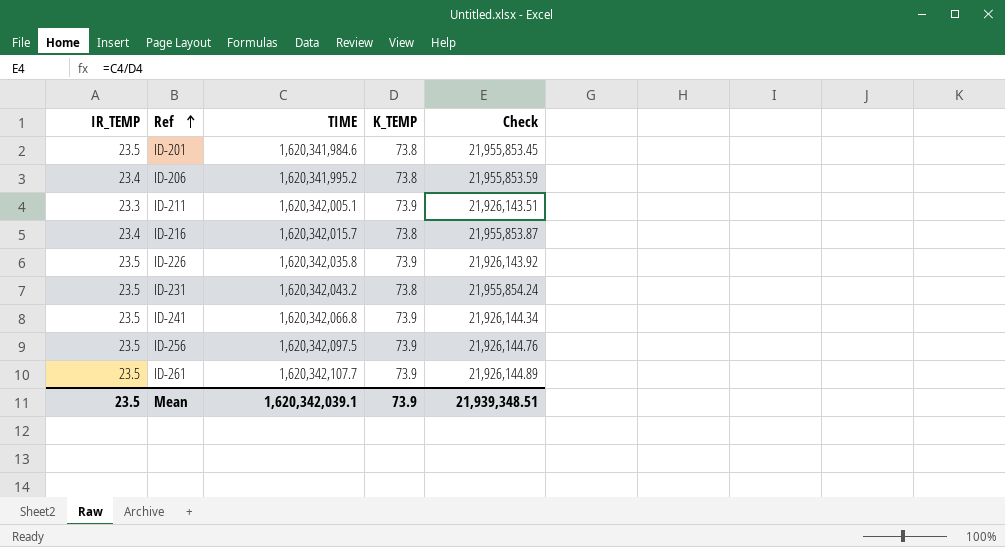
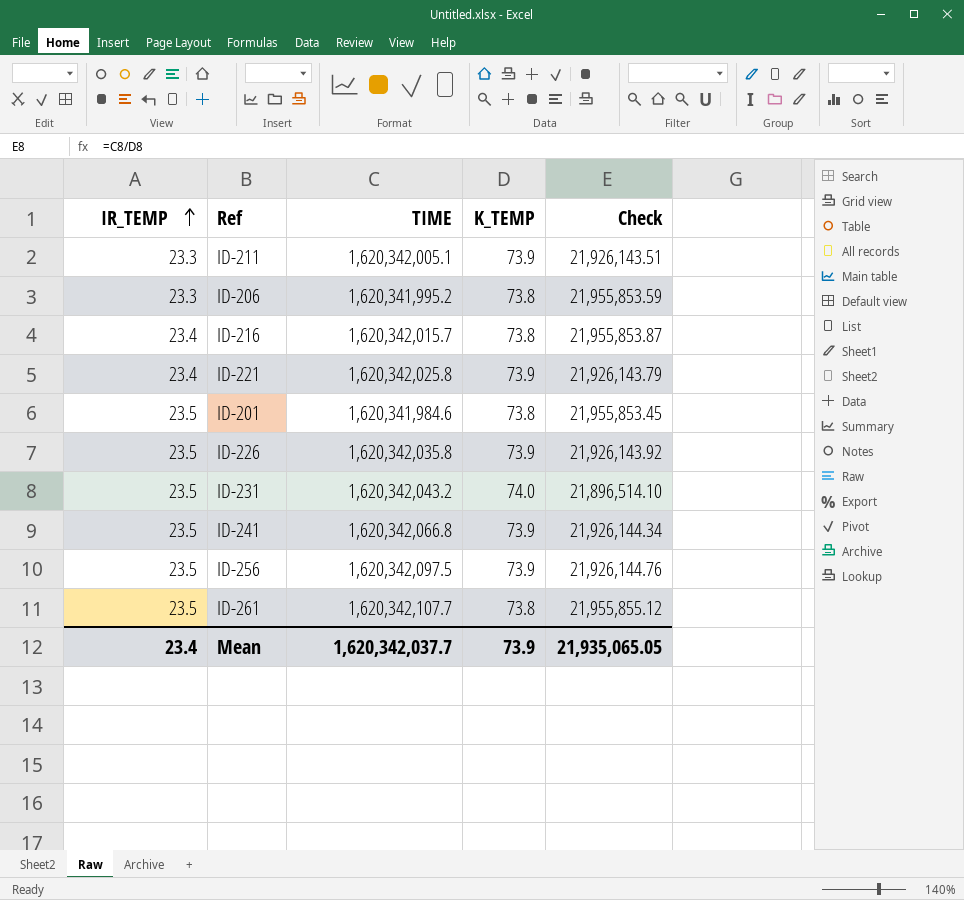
row order: Ref ascending -> IR_TEMP ascending
ID-206 | IR_TEMP: 23.4 -> 23.3
row ID-221: none -> 23.4 | 1,620,342,025.8 | 73.9 | 21,926,143.79
ID-231 | K_TEMP: 73.8 -> 74.0
ID-231 | Check: 21,955,854.24 -> 21,896,514.10
ID-261 | K_TEMP: 73.9 -> 73.8
ID-261 | Check: 21,926,144.89 -> 21,955,855.12
Mean | IR_TEMP: 23.5 -> 23.4
Mean | TIME: 1,620,342,039.1 -> 1,620,342,037.7
Mean | Check: 21,939,348.51 -> 21,935,065.05

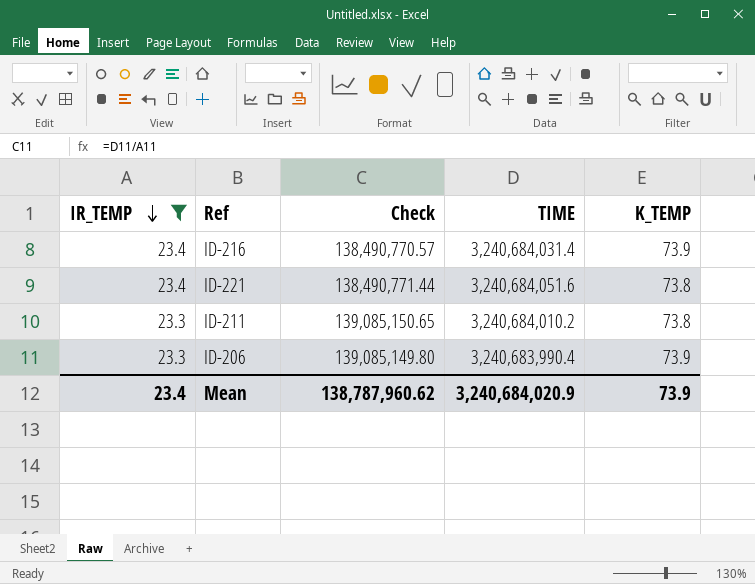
filter: none -> IR_TEMP != 23.5
row order: IR_TEMP ascending -> IR_TEMP descending
column Check | formula: [TIME] / [K_TEMP] -> [TIME] / [IR_TEMP]
column Check | position: 5 -> 3
ID-216 | TIME: 1,620,342,015.7 -> 3,240,684,031.4
ID-216 | K_TEMP: 73.8 -> 73.9
ID-221 | TIME: 1,620,342,025.8 -> 3,240,684,051.6
ID-221 | K_TEMP: 73.9 -> 73.8
ID-211 | TIME: 1,620,342,005.1 -> 3,240,684,010.2
ID-211 | K_TEMP: 73.9 -> 73.8
ID-206 | TIME: 1,620,341,995.2 -> 3,240,683,990.4
ID-206 | K_TEMP: 73.8 -> 73.9
Mean | Check: 21,935,065.05 -> 138,787,960.62
Mean | TIME: 1,620,342,037.7 -> 3,240,684,020.9

